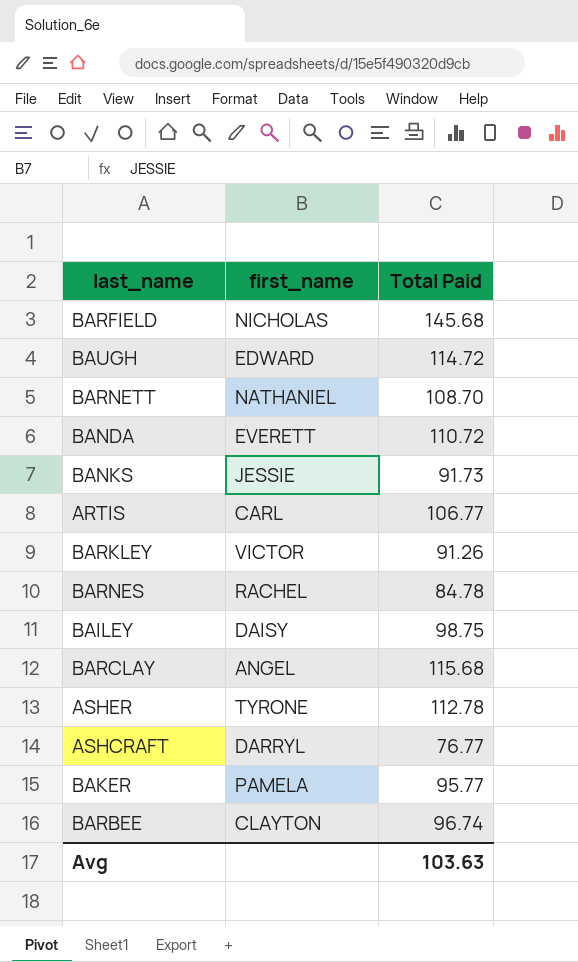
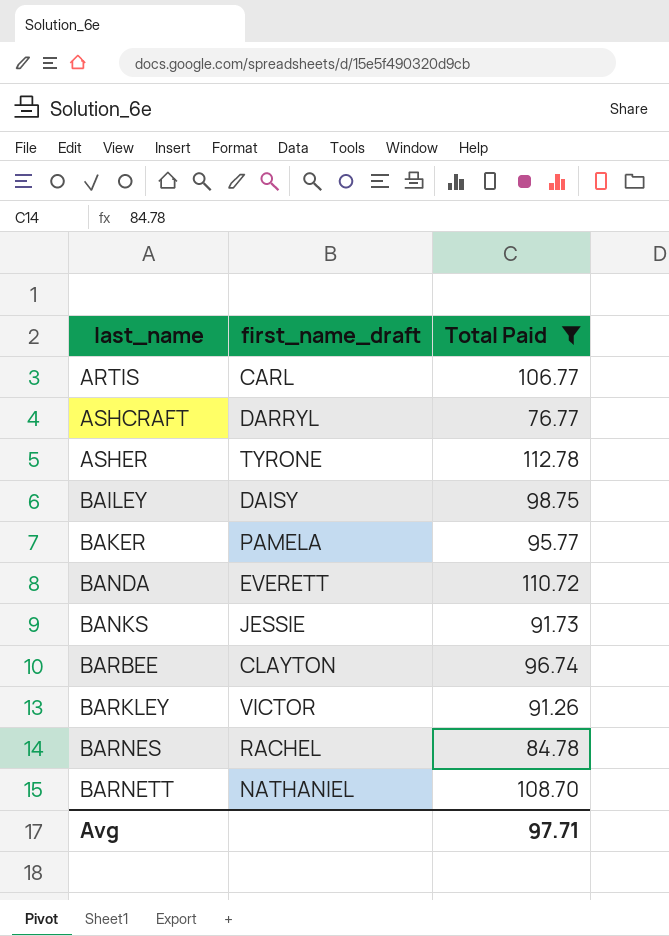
filter: none -> Total Paid <= 112.78
row order: none -> last_name ascending
column name: first_name -> first_name_draft
Avg | Total Paid: 103.63 -> 97.71

